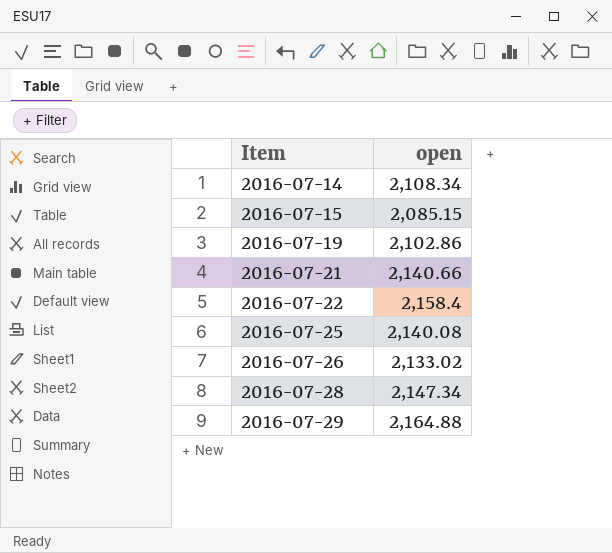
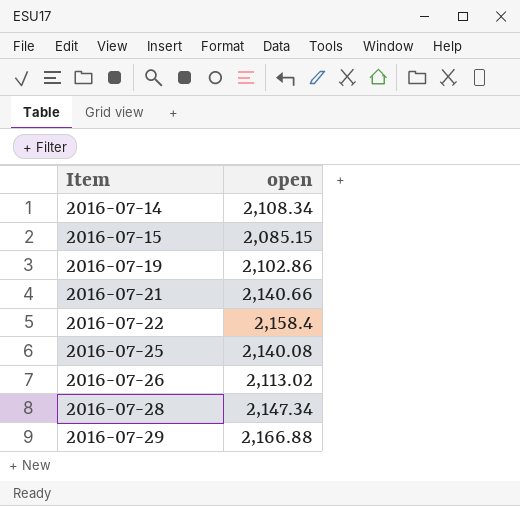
2016-07-26 | open: 2,133.02 -> 2,113.02
2016-07-29 | open: 2,164.88 -> 2,166.88

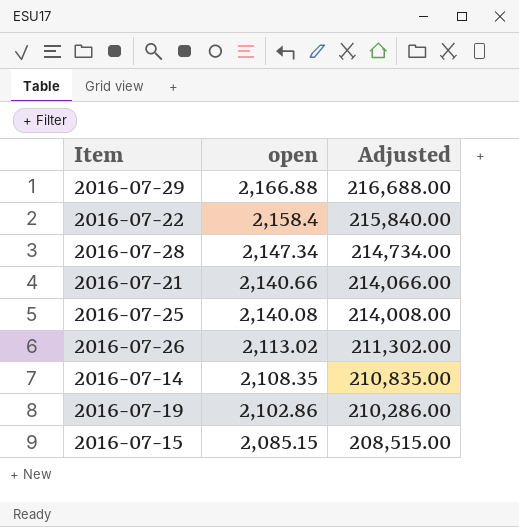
row order: Item ascending -> open descending
column Adjusted | formula: none -> [open] * 100
2016-07-14 | open: 2,108.34 -> 2,108.35

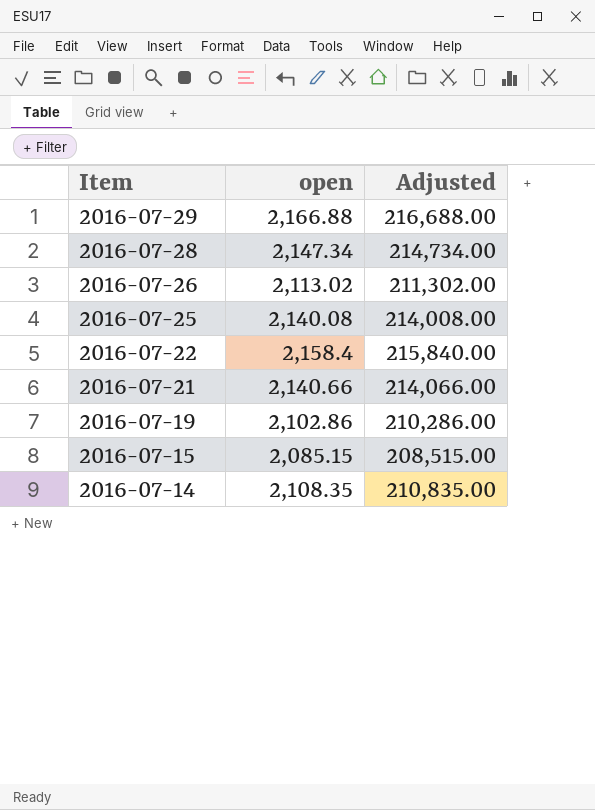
row order: open descending -> Item descending

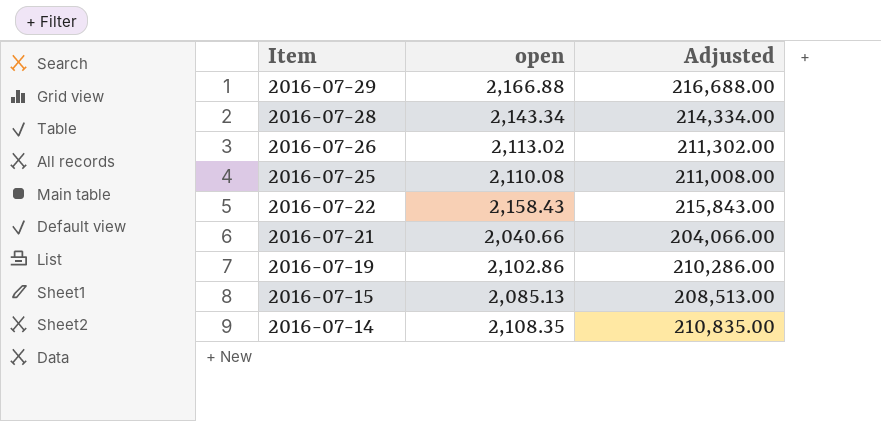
2016-07-28 | open: 2,147.34 -> 2,143.34
2016-07-28 | Adjusted: 214,734.00 -> 214,334.00
2016-07-25 | open: 2,140.08 -> 2,110.08
2016-07-25 | Adjusted: 214,008.00 -> 211,008.00
2016-07-22 | open: 2,158.4 -> 2,158.43
2016-07-22 | Adjusted: 215,840.00 -> 215,843.00
2016-07-21 | open: 2,140.66 -> 2,040.66
2016-07-21 | Adjusted: 214,066.00 -> 204,066.00
2016-07-15 | open: 2,085.15 -> 2,085.13
2016-07-15 | Adjusted: 208,515.00 -> 208,513.00

